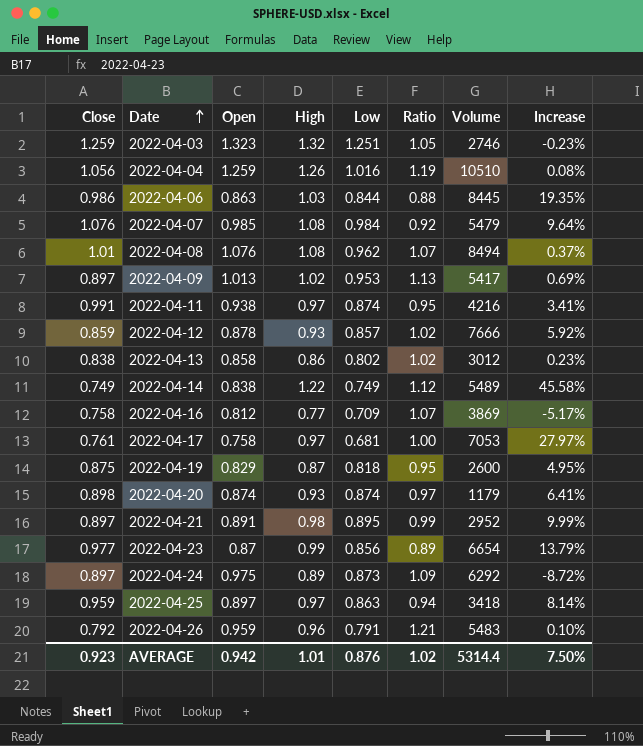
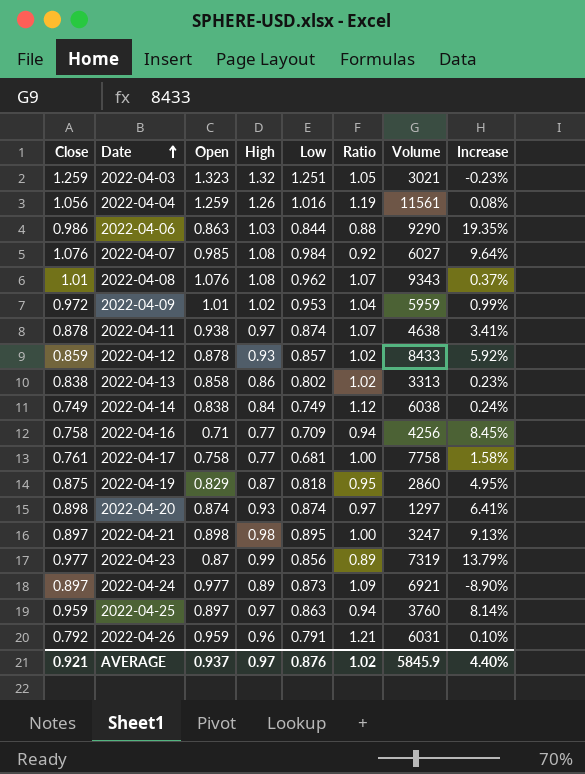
2022-04-03 | Volume: 2746 -> 3021
2022-04-04 | Volume: 10510 -> 11561
2022-04-06 | Volume: 8445 -> 9290
2022-04-07 | Volume: 5479 -> 6027
2022-04-08 | Volume: 8494 -> 9343
2022-04-09 | Close: 0.897 -> 0.972
2022-04-09 | Open: 1.013 -> 1.01
2022-04-09 | Ratio: 1.13 -> 1.04
2022-04-09 | Volume: 5417 -> 5959
2022-04-09 | Increase: 0.69% -> 0.99%
2022-04-11 | Close: 0.991 -> 0.878
2022-04-11 | Ratio: 0.95 -> 1.07
2022-04-11 | Volume: 4216 -> 4638
2022-04-12 | Volume: 7666 -> 8433
2022-04-13 | Volume: 3012 -> 3313
2022-04-14 | High: 1.22 -> 0.84
2022-04-14 | Volume: 5489 -> 6038
2022-04-14 | Increase: 45.58% -> 0.24%
2022-04-16 | Open: 0.812 -> 0.71
2022-04-16 | Ratio: 1.07 -> 0.94
2022-04-16 | Volume: 3869 -> 4256
2022-04-16 | Increase: -5.17% -> 8.45%
2022-04-17 | High: 0.97 -> 0.77
2022-04-17 | Volume: 7053 -> 7758
2022-04-17 | Increase: 27.97% -> 1.58%
2022-04-19 | Volume: 2600 -> 2860
2022-04-20 | Volume: 1179 -> 1297
2022-04-21 | Open: 0.891 -> 0.898
2022-04-21 | Ratio: 0.99 -> 1.00
2022-04-21 | Volume: 2952 -> 3247
2022-04-21 | Increase: 9.99% -> 9.13%
2022-04-23 | Volume: 6654 -> 7319
2022-04-24 | Open: 0.975 -> 0.977
2022-04-24 | Volume: 6292 -> 6921
2022-04-24 | Increase: -8.72% -> -8.90%
2022-04-25 | Volume: 3418 -> 3760
2022-04-26 | Volume: 5483 -> 6031
AVERAGE | Close: 0.923 -> 0.921
AVERAGE | Open: 0.942 -> 0.937
AVERAGE | High: 1.01 -> 0.97
AVERAGE | Volume: 5314.4 -> 5845.9
AVERAGE | Increase: 7.50% -> 4.40%

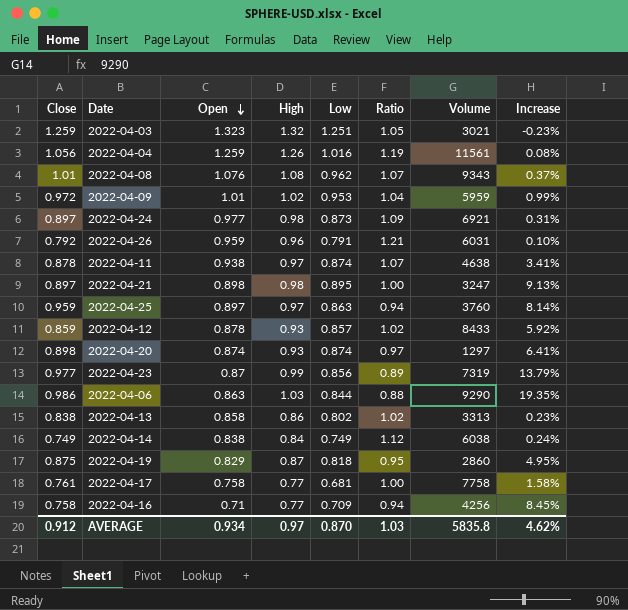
row order: Date ascending -> Open descending
row 2022-04-07: 1.076 | 0.985 | 1.08 | 0.984 | 0.92 | 6027 | 9.64% -> none
2022-04-24 | High: 0.89 -> 0.98
2022-04-24 | Increase: -8.90% -> 0.31%
AVERAGE | Close: 0.921 -> 0.912
AVERAGE | Open: 0.937 -> 0.934
AVERAGE | Low: 0.876 -> 0.870
AVERAGE | Ratio: 1.02 -> 1.03
AVERAGE | Volume: 5845.9 -> 5835.8
AVERAGE | Increase: 4.40% -> 4.62%

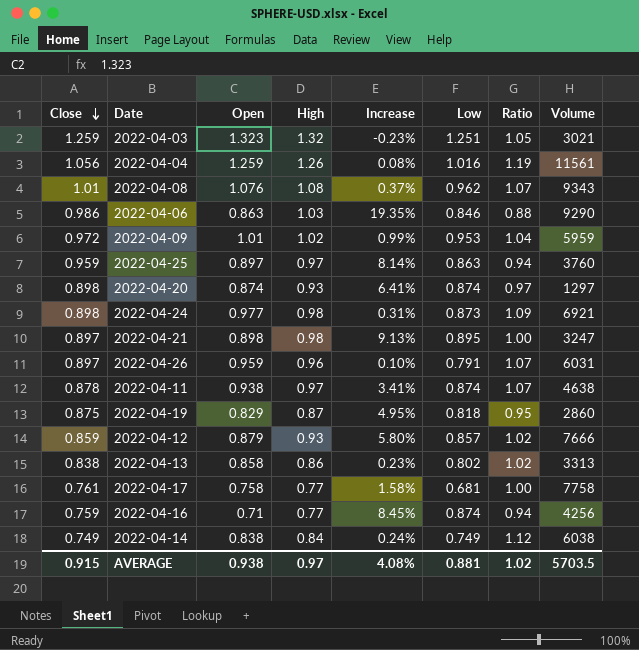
row order: Open descending -> Close descending
column Increase | position: 8 -> 5
row 2022-04-23: 0.977 | 0.87 | 0.99 | 0.856 | 0.89 | 7319 | 13.79% -> none
2022-04-06 | Low: 0.844 -> 0.846
2022-04-24 | Close: 0.897 -> 0.898
2022-04-26 | Close: 0.792 -> 0.897
2022-04-26 | Ratio: 1.21 -> 1.07
2022-04-12 | Open: 0.878 -> 0.879
2022-04-12 | Increase: 5.92% -> 5.80%
2022-04-12 | Volume: 8433 -> 7666
2022-04-16 | Close: 0.758 -> 0.759
2022-04-16 | Low: 0.709 -> 0.874
AVERAGE | Close: 0.912 -> 0.915
AVERAGE | Open: 0.934 -> 0.938
AVERAGE | Increase: 4.62% -> 4.08%
AVERAGE | Low: 0.870 -> 0.881
AVERAGE | Ratio: 1.03 -> 1.02
AVERAGE | Volume: 5835.8 -> 5703.5

